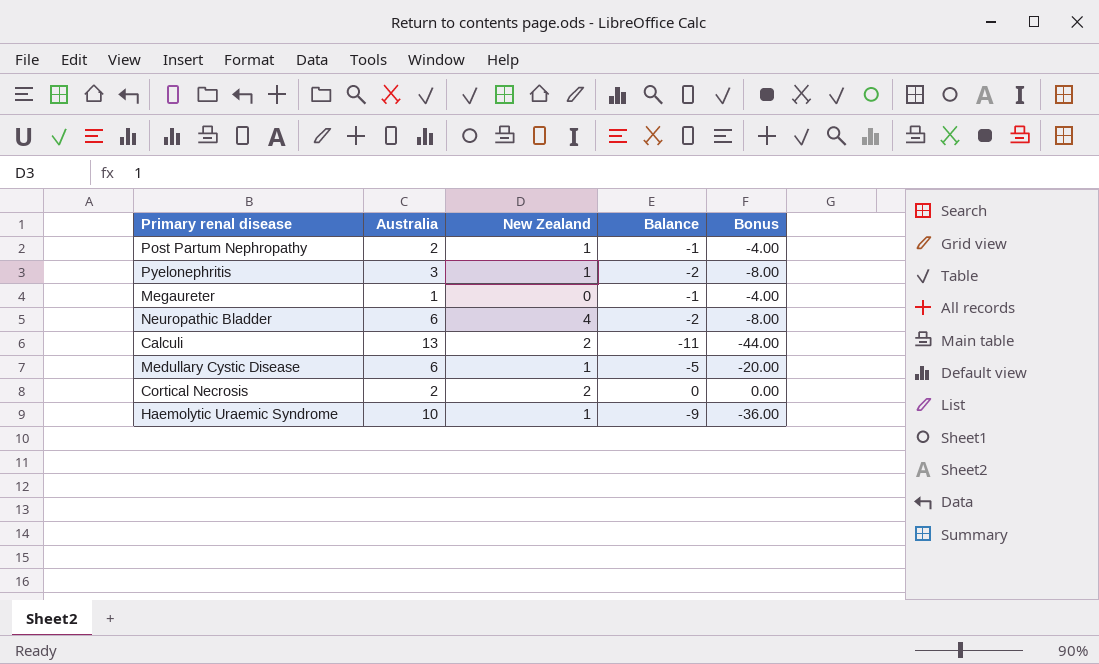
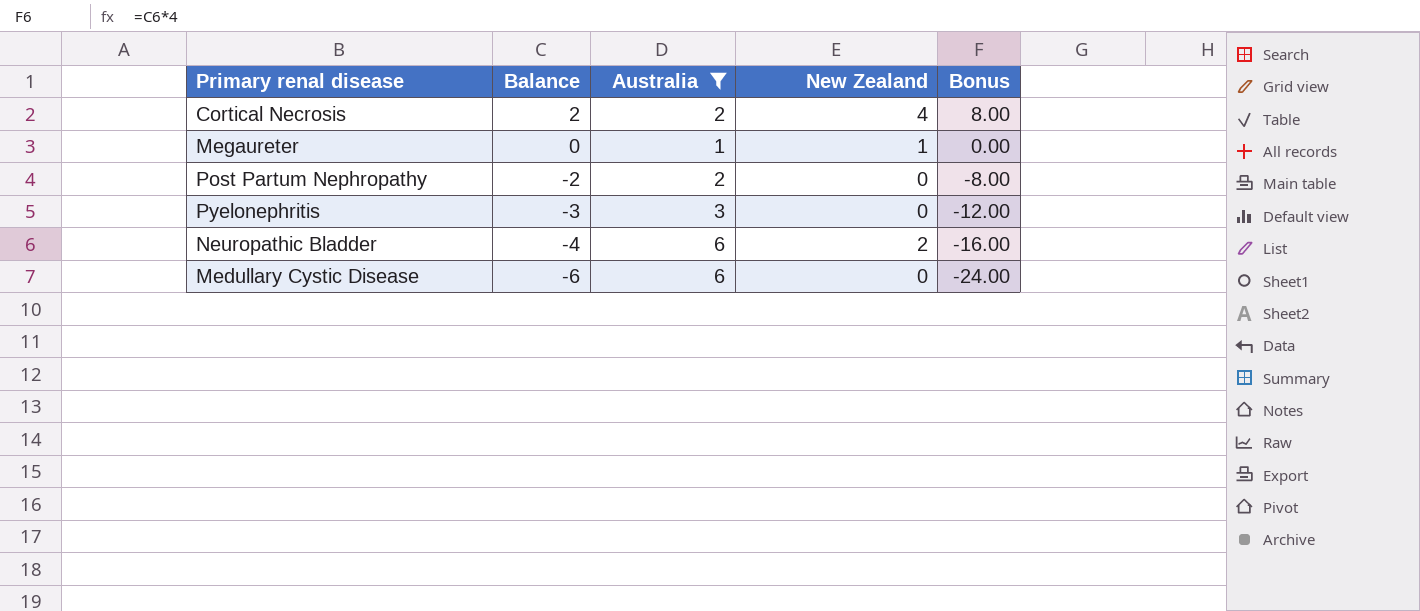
filter: none -> Australia <= 6
row order: none -> Balance descending
column Balance | position: 4 -> 2
Cortical Necrosis | Balance: 0 -> 2
Cortical Necrosis | New Zealand: 2 -> 4
Cortical Necrosis | Bonus: 0.00 -> 8.00
Megaureter | Balance: -1 -> 0
Megaureter | New Zealand: 0 -> 1
Megaureter | Bonus: -4.00 -> 0.00
Post Partum Nephropathy | Balance: -1 -> -2
Post Partum Nephropathy | New Zealand: 1 -> 0
Post Partum Nephropathy | Bonus: -4.00 -> -8.00
Pyelonephritis | Balance: -2 -> -3
Pyelonephritis | New Zealand: 1 -> 0
Pyelonephritis | Bonus: -8.00 -> -12.00
Neuropathic Bladder | Balance: -2 -> -4
Neuropathic Bladder | New Zealand: 4 -> 2
Neuropathic Bladder | Bonus: -8.00 -> -16.00
Medullary Cystic Disease | Balance: -5 -> -6
Medullary Cystic Disease | New Zealand: 1 -> 0
Medullary Cystic Disease | Bonus: -20.00 -> -24.00

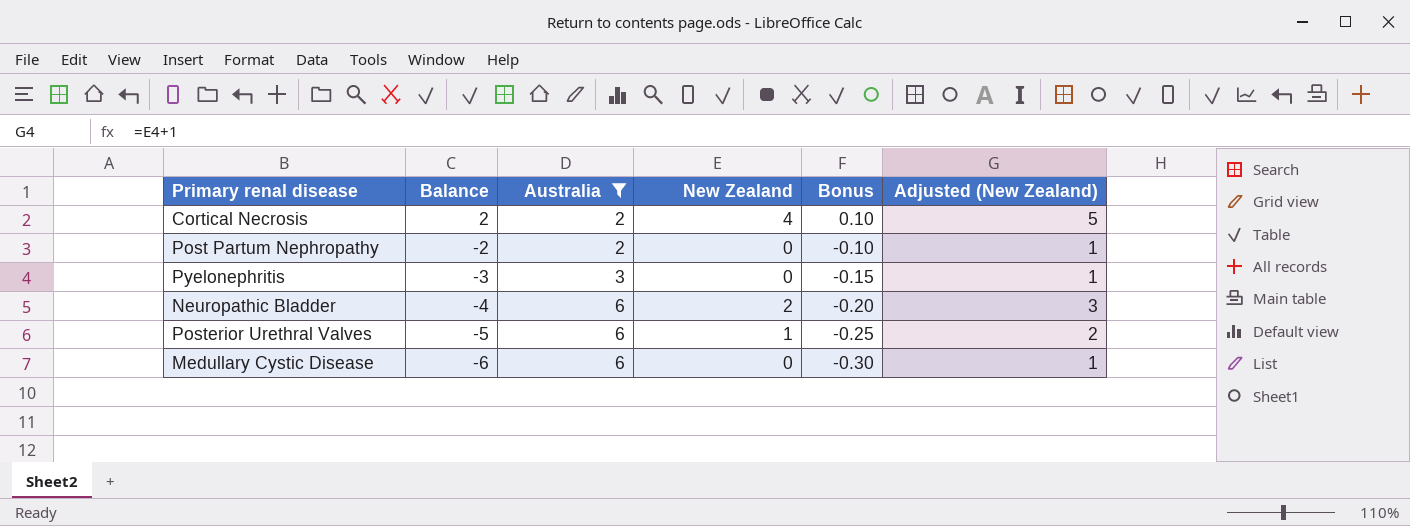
column Bonus | formula: [Balance] * 4 -> [Balance] * 0.05
column Adjusted (New Zealand) | formula: none -> [New Zealand] + 1
row Megaureter: 0 | 1 | 1 | 0.00 -> none
row Posterior Urethral Valves: none -> -5 | 6 | 1 | -0.25 | 2

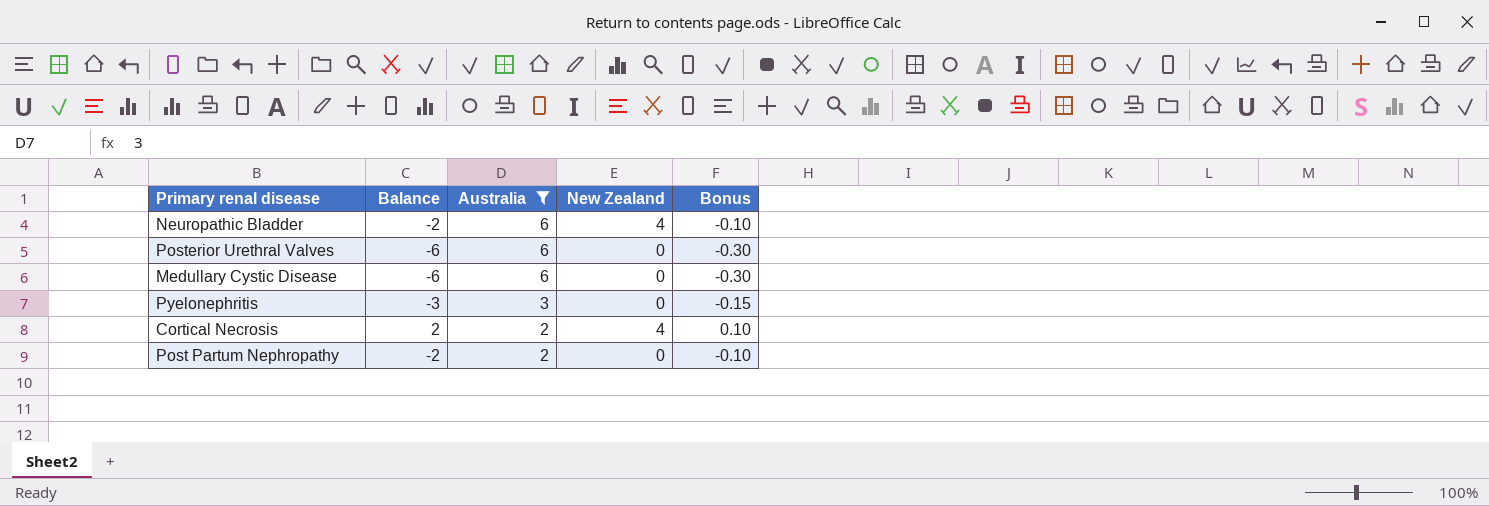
row order: Balance descending -> Australia descending
column Adjusted (New Zealand) | formula: [New Zealand] + 1 -> none
Neuropathic Bladder | Balance: -4 -> -2
Neuropathic Bladder | New Zealand: 2 -> 4
Neuropathic Bladder | Bonus: -0.20 -> -0.10
Posterior Urethral Valves | Balance: -5 -> -6
Posterior Urethral Valves | New Zealand: 1 -> 0
Posterior Urethral Valves | Bonus: -0.25 -> -0.30

